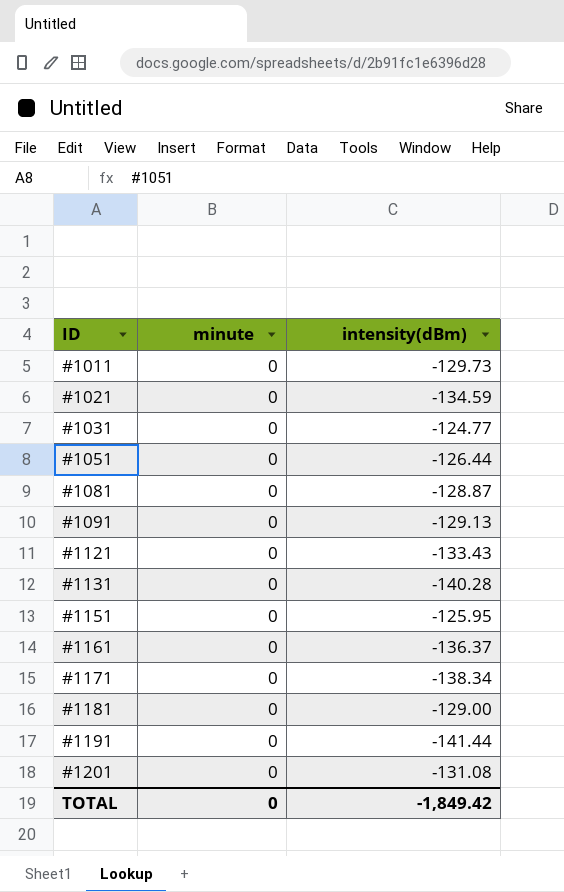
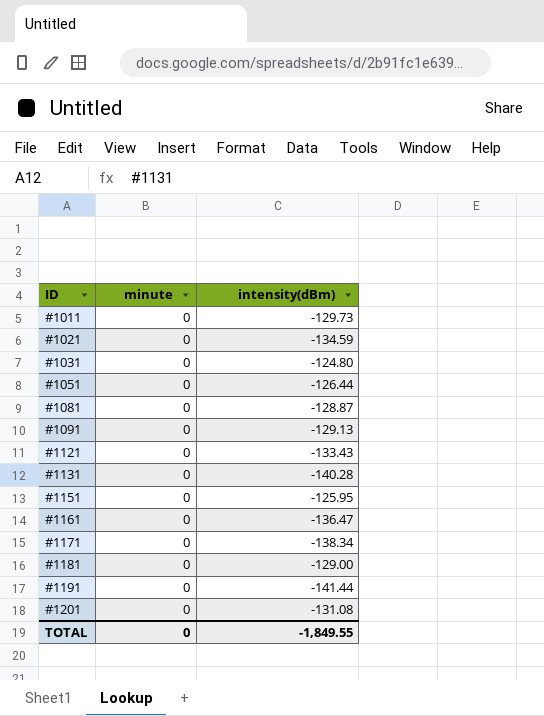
#1031 | intensity(dBm): -124.77 -> -124.80
#1161 | intensity(dBm): -136.37 -> -136.47
TOTAL | intensity(dBm): -1,849.42 -> -1,849.55

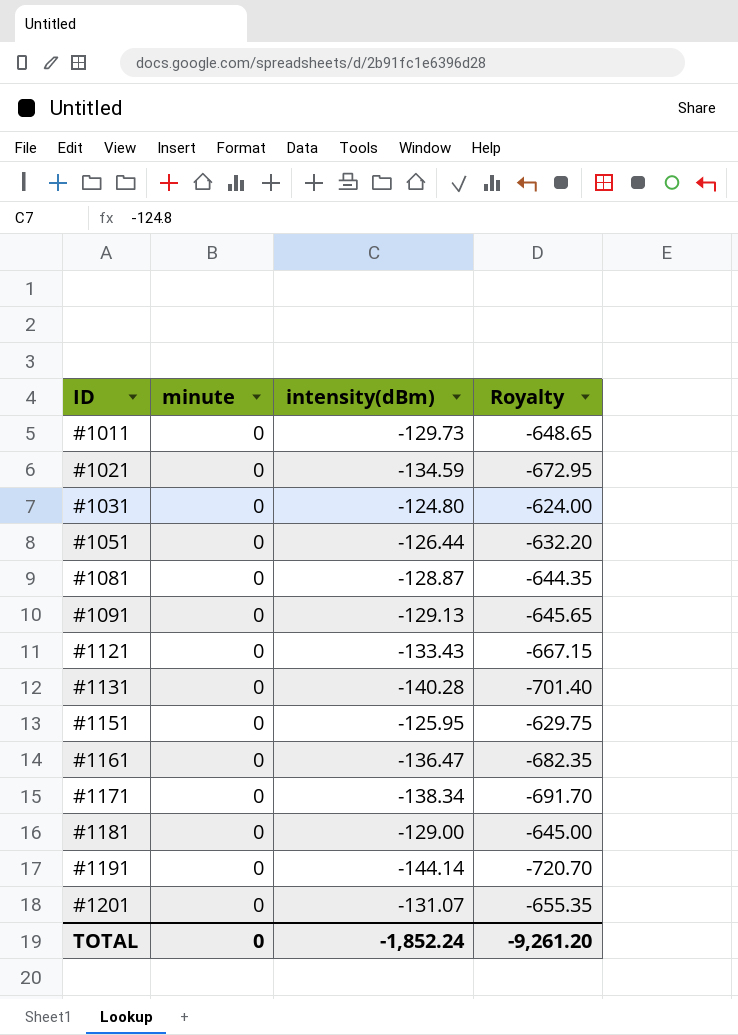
column Royalty | formula: none -> [intensity(dBm)] * 5
#1191 | intensity(dBm): -141.44 -> -144.14
#1201 | intensity(dBm): -131.08 -> -131.07
TOTAL | intensity(dBm): -1,849.55 -> -1,852.24

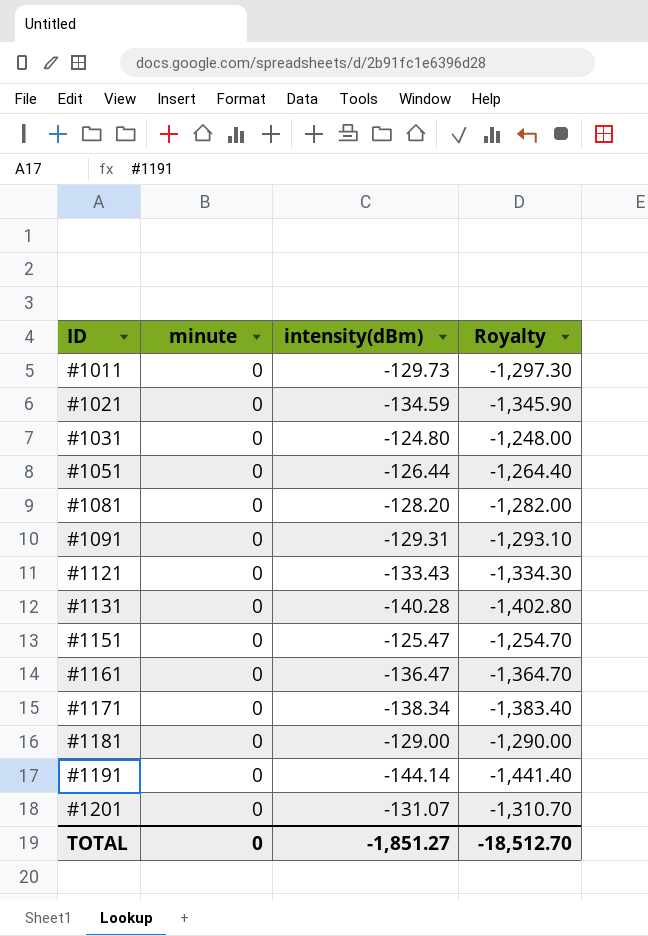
column Royalty | formula: [intensity(dBm)] * 5 -> [intensity(dBm)] * 10
#1081 | intensity(dBm): -128.87 -> -128.20
#1091 | intensity(dBm): -129.13 -> -129.31
#1151 | intensity(dBm): -125.95 -> -125.47
TOTAL | intensity(dBm): -1,852.24 -> -1,851.27
TOTAL | Royalty: -9,261.20 -> -18,512.70

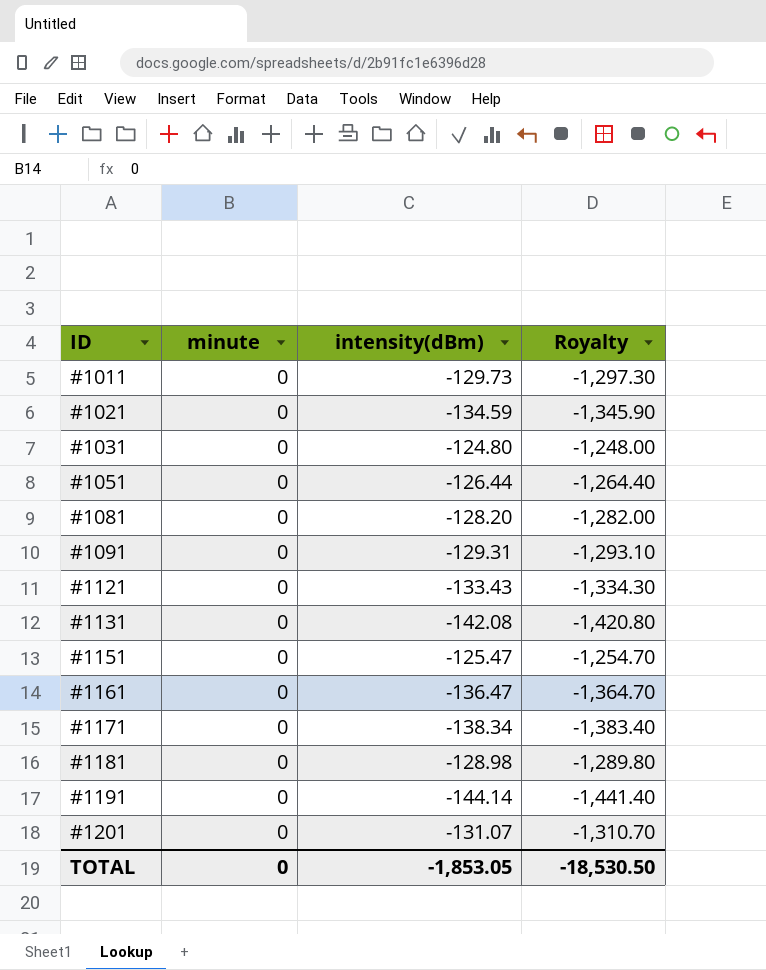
#1131 | intensity(dBm): -140.28 -> -142.08
#1131 | Royalty: -1,402.80 -> -1,420.80
#1181 | intensity(dBm): -129.00 -> -128.98
#1181 | Royalty: -1,290.00 -> -1,289.80
TOTAL | intensity(dBm): -1,851.27 -> -1,853.05
TOTAL | Royalty: -18,512.70 -> -18,530.50

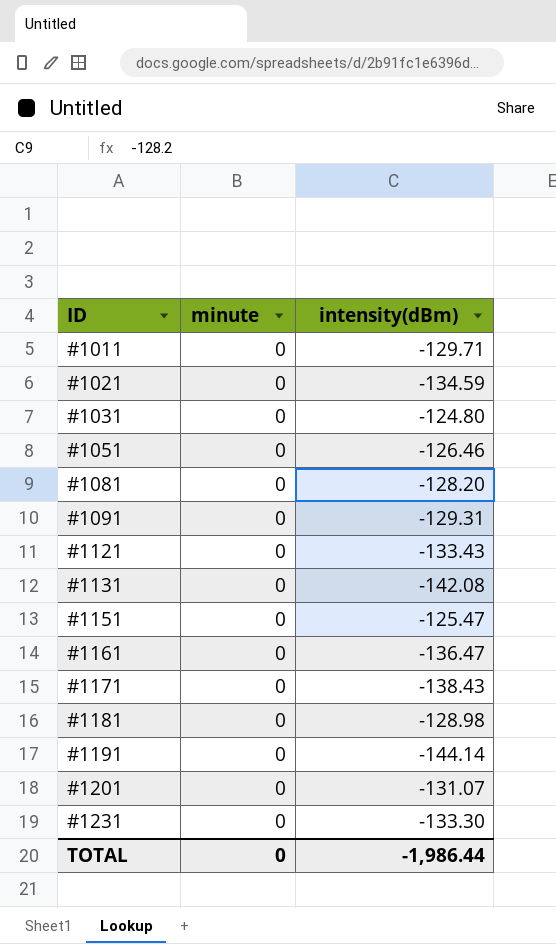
column Royalty | formula: [intensity(dBm)] * 10 -> none
#1011 | intensity(dBm): -129.73 -> -129.71
#1051 | intensity(dBm): -126.44 -> -126.46
#1171 | intensity(dBm): -138.34 -> -138.43
row #1231: none -> 0 | -133.30
TOTAL | intensity(dBm): -1,853.05 -> -1,986.44

